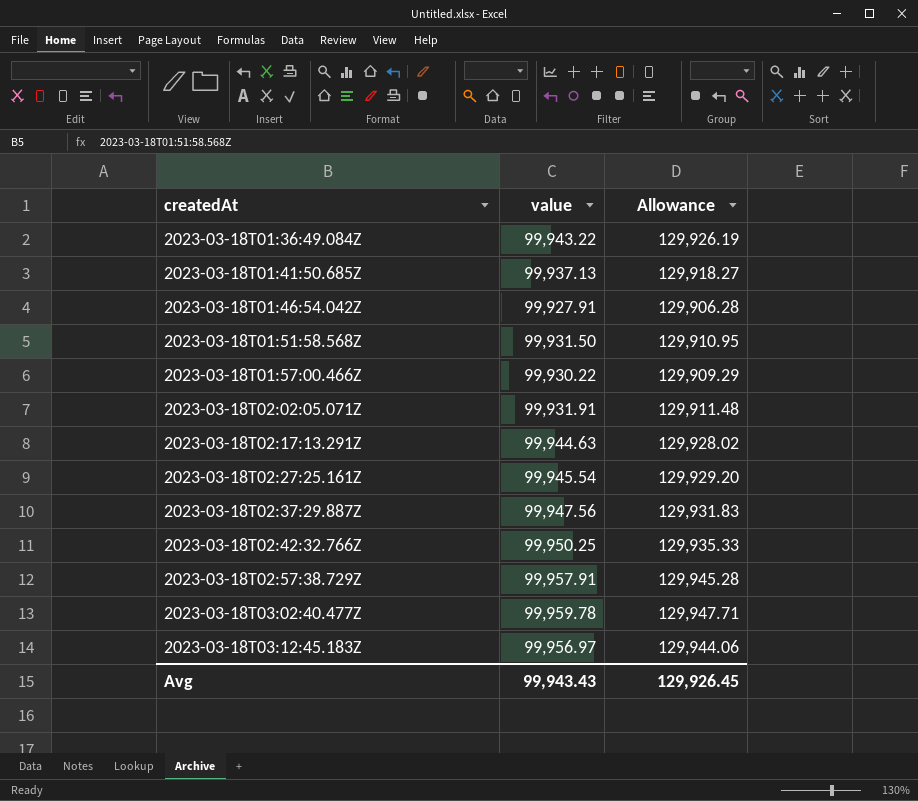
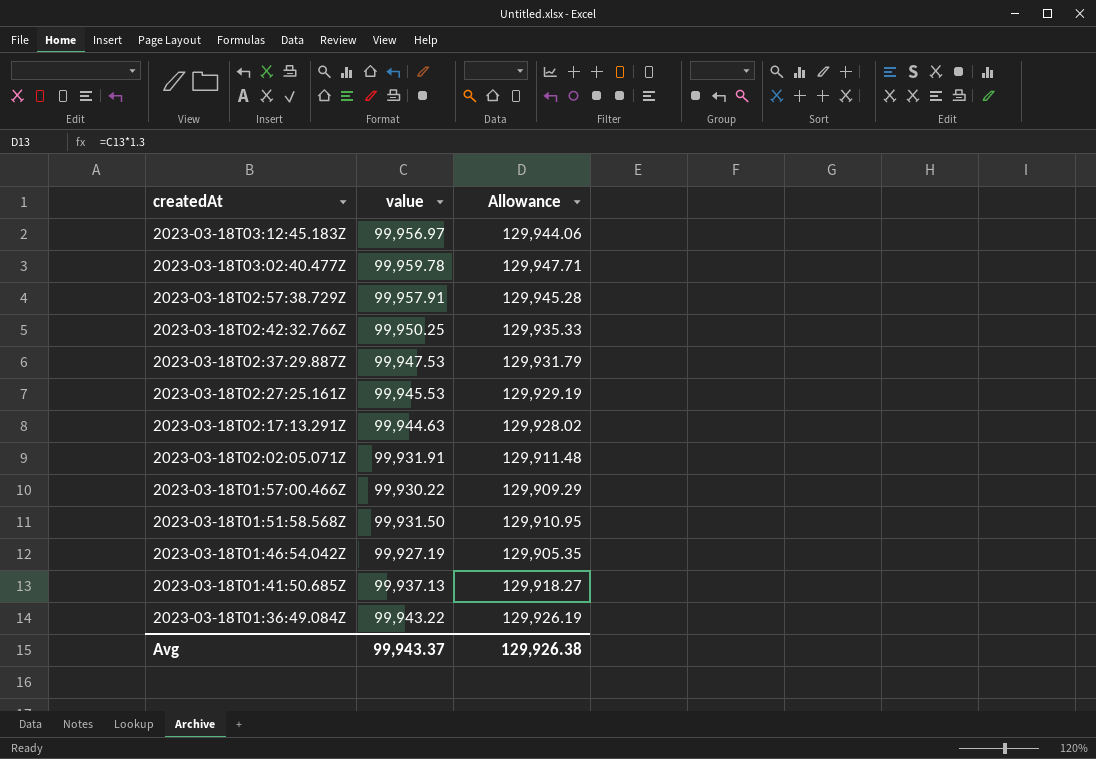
row order: createdAt ascending -> createdAt descending
2023-03-18T02:37:29.887Z | value: 99,947.56 -> 99,947.53
2023-03-18T02:37:29.887Z | Allowance: 129,931.83 -> 129,931.79
2023-03-18T02:27:25.161Z | value: 99,945.54 -> 99,945.53
2023-03-18T02:27:25.161Z | Allowance: 129,929.20 -> 129,929.19
2023-03-18T01:46:54.042Z | value: 99,927.91 -> 99,927.19
2023-03-18T01:46:54.042Z | Allowance: 129,906.28 -> 129,905.35
Avg | value: 99,943.43 -> 99,943.37
Avg | Allowance: 129,926.45 -> 129,926.38

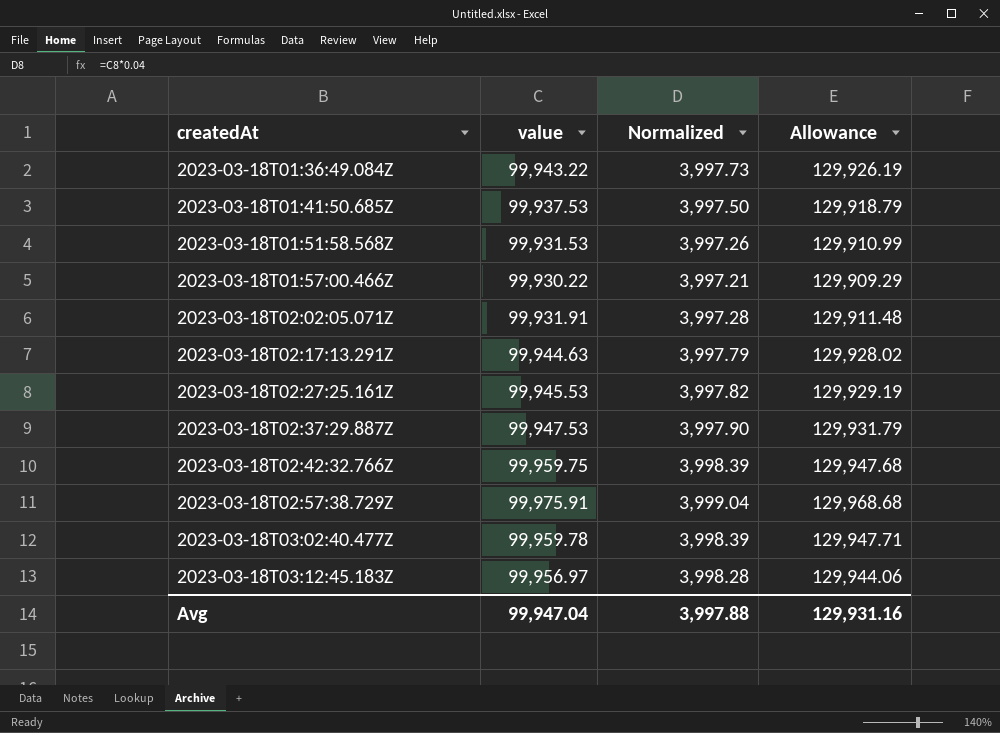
row order: createdAt descending -> createdAt ascending
column Normalized | formula: none -> [value] * 0.04
row 2023-03-18T01:46:54.042Z: 99,927.19 | 129,905.35 -> none
2023-03-18T01:41:50.685Z | value: 99,937.13 -> 99,937.53
2023-03-18T01:41:50.685Z | Allowance: 129,918.27 -> 129,918.79
2023-03-18T01:51:58.568Z | value: 99,931.50 -> 99,931.53
2023-03-18T01:51:58.568Z | Allowance: 129,910.95 -> 129,910.99
2023-03-18T02:42:32.766Z | value: 99,950.25 -> 99,959.75
2023-03-18T02:42:32.766Z | Allowance: 129,935.33 -> 129,947.68
2023-03-18T02:57:38.729Z | value: 99,957.91 -> 99,975.91
2023-03-18T02:57:38.729Z | Allowance: 129,945.28 -> 129,968.68
Avg | value: 99,943.37 -> 99,947.04
Avg | Allowance: 129,926.38 -> 129,931.16

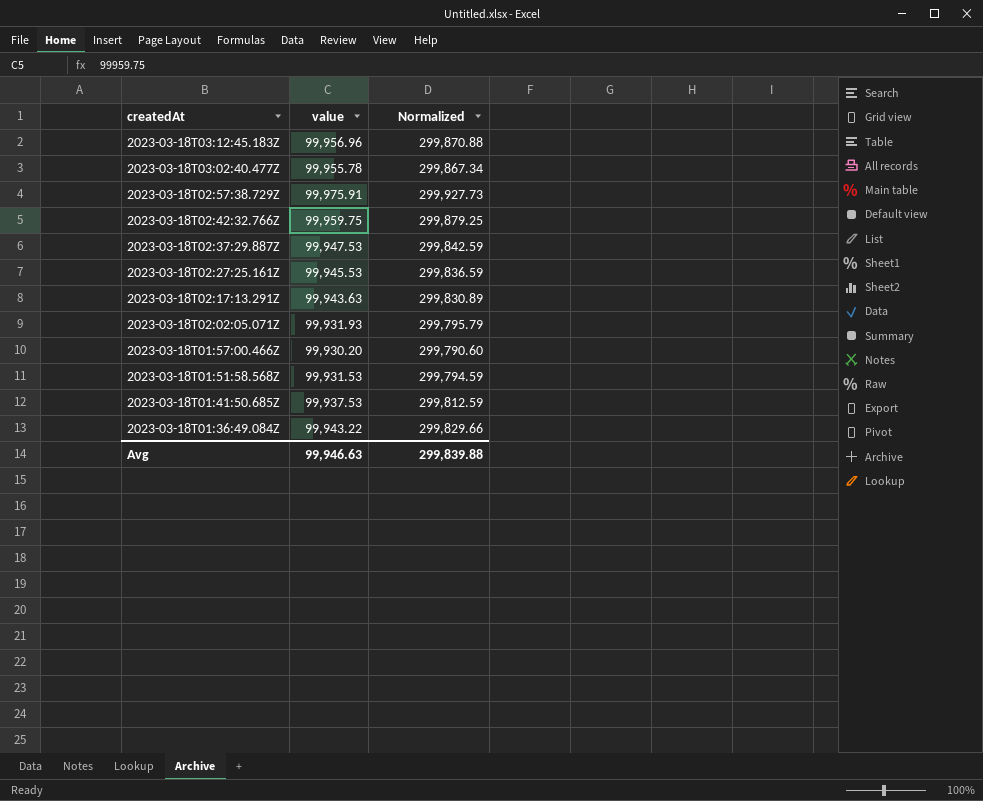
row order: createdAt ascending -> createdAt descending
column Allowance | formula: [value] * 1.3 -> none
column Normalized | formula: [value] * 0.04 -> [value] * 3
2023-03-18T03:12:45.183Z | value: 99,956.97 -> 99,956.96
2023-03-18T03:02:40.477Z | value: 99,959.78 -> 99,955.78
2023-03-18T02:17:13.291Z | value: 99,944.63 -> 99,943.63
2023-03-18T02:02:05.071Z | value: 99,931.91 -> 99,931.93
2023-03-18T01:57:00.466Z | value: 99,930.22 -> 99,930.20
Avg | value: 99,947.04 -> 99,946.63
Avg | Normalized: 3,997.88 -> 299,839.88

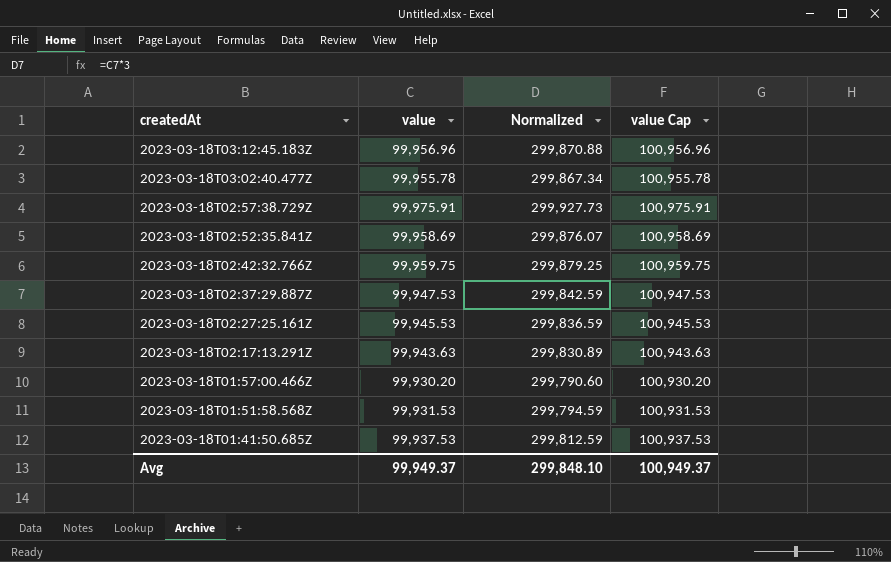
column value Cap | formula: none -> [value] + 1000
row 2023-03-18T02:02:05.071Z: 99,931.93 | 299,795.79 -> none
row 2023-03-18T01:36:49.084Z: 99,943.22 | 299,829.66 -> none
row 2023-03-18T02:52:35.841Z: none -> 99,958.69 | 299,876.07 | 100,958.69
Avg | value: 99,946.63 -> 99,949.37
Avg | Normalized: 299,839.88 -> 299,848.10

